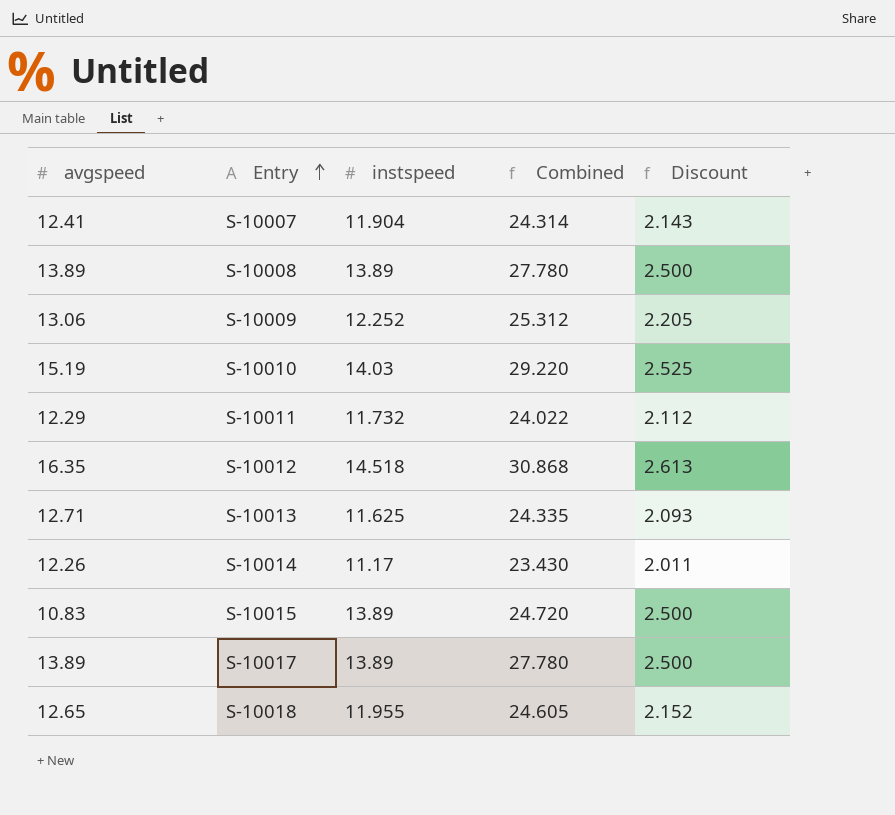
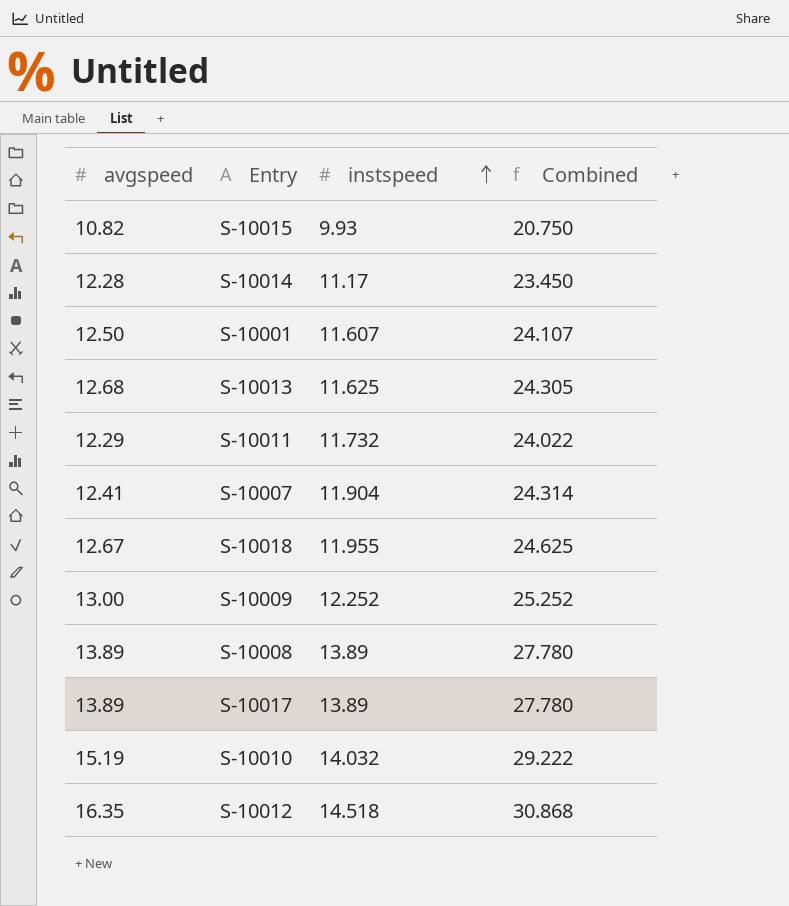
row order: Entry ascending -> instspeed ascending
column Discount | formula: [instspeed] * 0.18 -> none
S-10015 | avgspeed: 10.83 -> 10.82
S-10015 | instspeed: 13.89 -> 9.93
S-10015 | Combined: 24.720 -> 20.750
S-10014 | avgspeed: 12.26 -> 12.28
S-10014 | Combined: 23.430 -> 23.450
row S-10001: none -> 12.50 | 11.607 | 24.107
S-10013 | avgspeed: 12.71 -> 12.68
S-10013 | Combined: 24.335 -> 24.305
S-10018 | avgspeed: 12.65 -> 12.67
S-10018 | Combined: 24.605 -> 24.625
S-10009 | avgspeed: 13.06 -> 13.00
S-10009 | Combined: 25.312 -> 25.252
S-10010 | instspeed: 14.03 -> 14.032
S-10010 | Combined: 29.220 -> 29.222

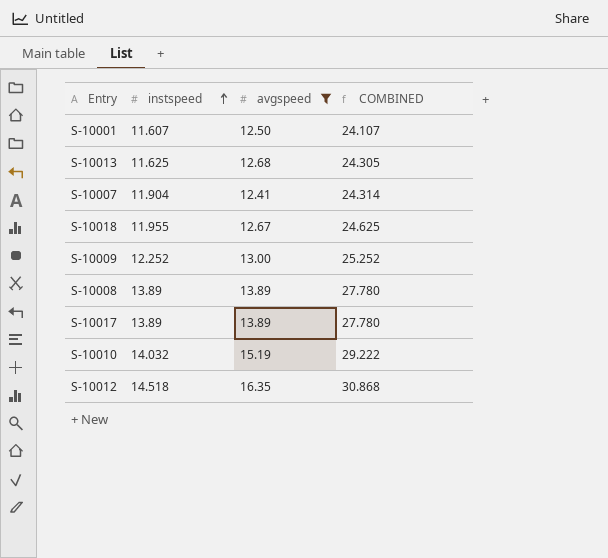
filter: none -> avgspeed >= 12.41
column avgspeed | position: 1 -> 3
column name: Combined -> COMBINED

